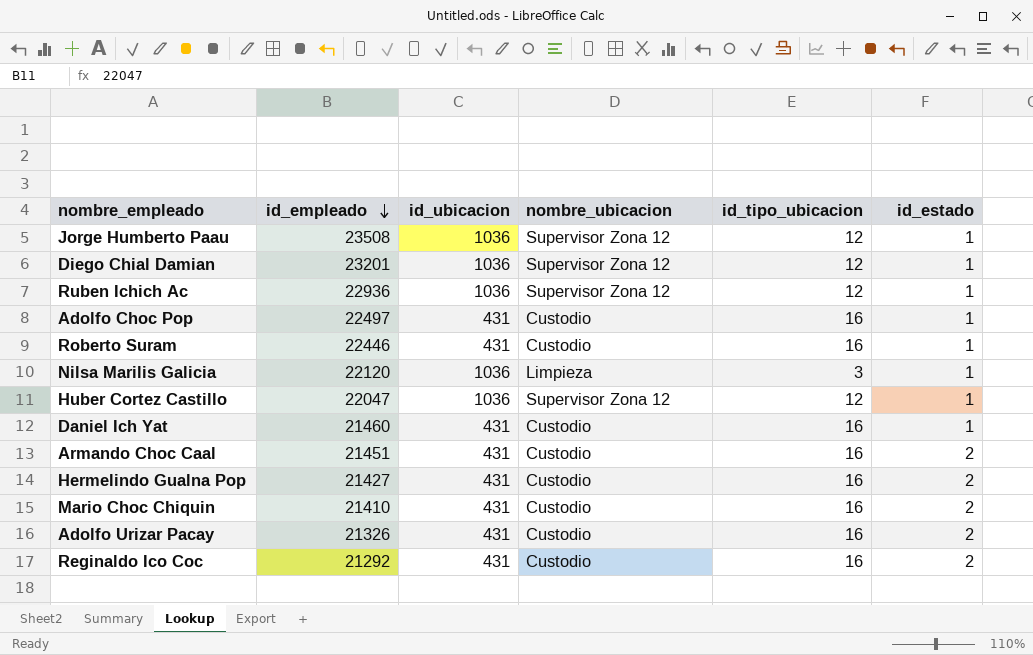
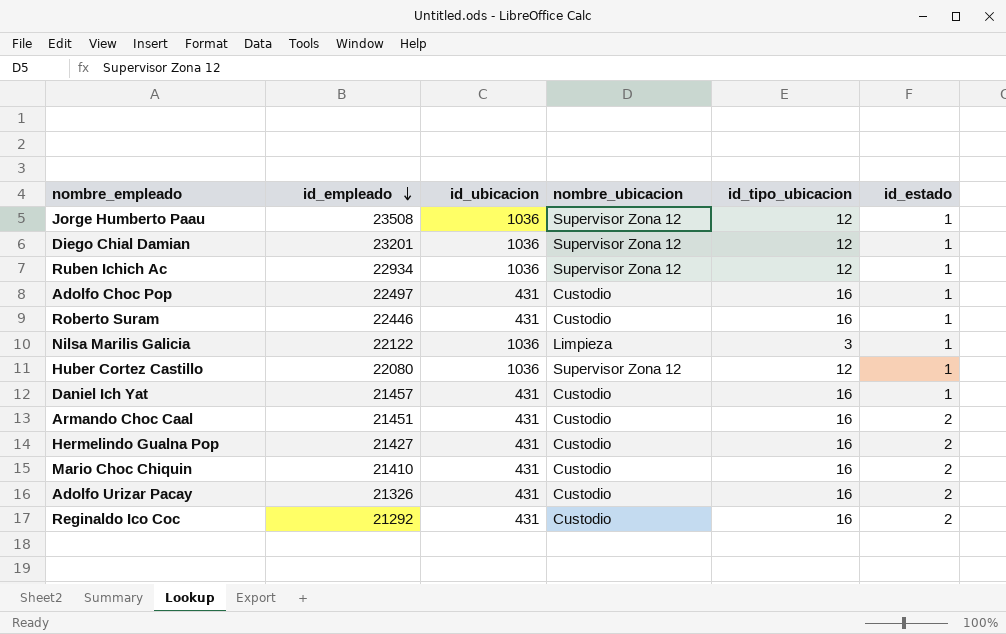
Ruben Ichich Ac | id_empleado: 22936 -> 22934
Nilsa Marilis Galicia | id_empleado: 22120 -> 22122
Huber Cortez Castillo | id_empleado: 22047 -> 22080
Daniel Ich Yat | id_empleado: 21460 -> 21457

